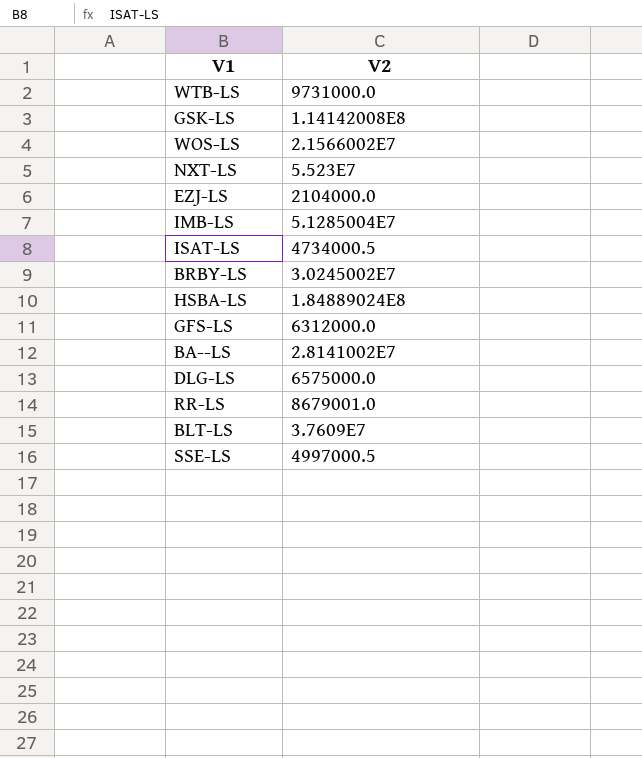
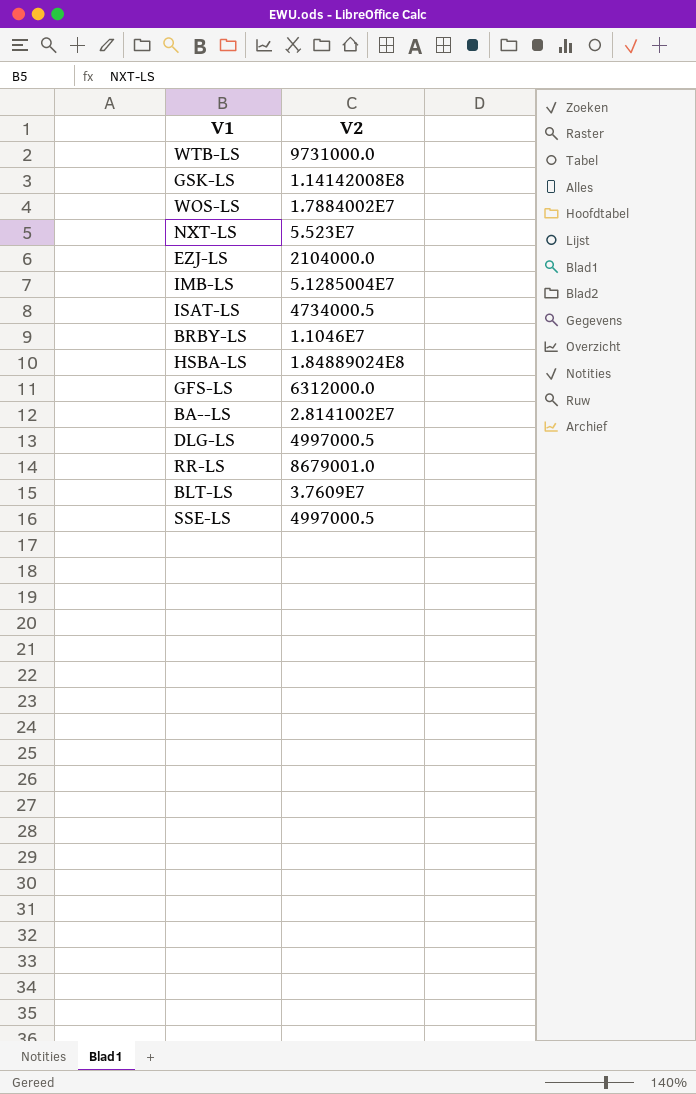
WOS-LS | V2: 2.1566002E7 -> 1.7884002E7
BRBY-LS | V2: 3.0245002E7 -> 1.1046E7
DLG-LS | V2: 6575000.0 -> 4997000.5

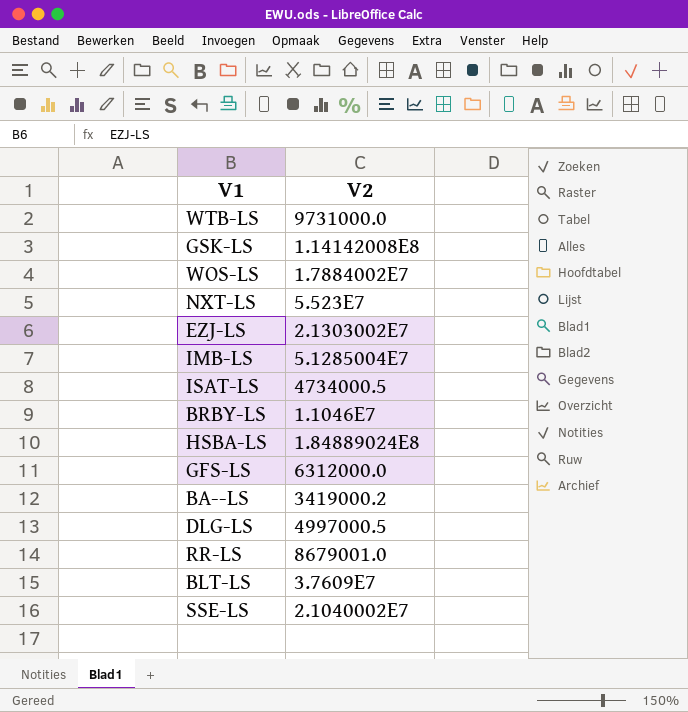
EZJ-LS | V2: 2104000.0 -> 2.1303002E7
BA--LS | V2: 2.8141002E7 -> 3419000.2
SSE-LS | V2: 4997000.5 -> 2.1040002E7

